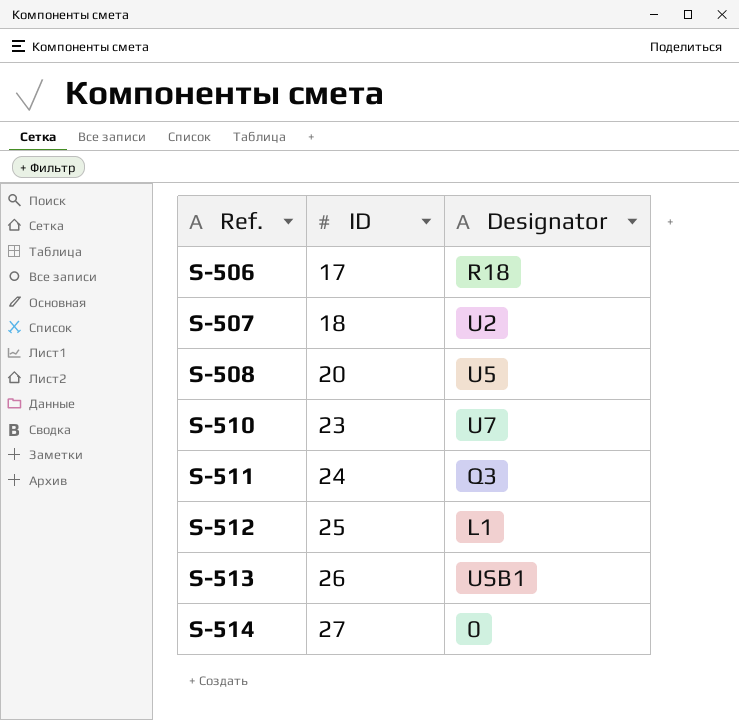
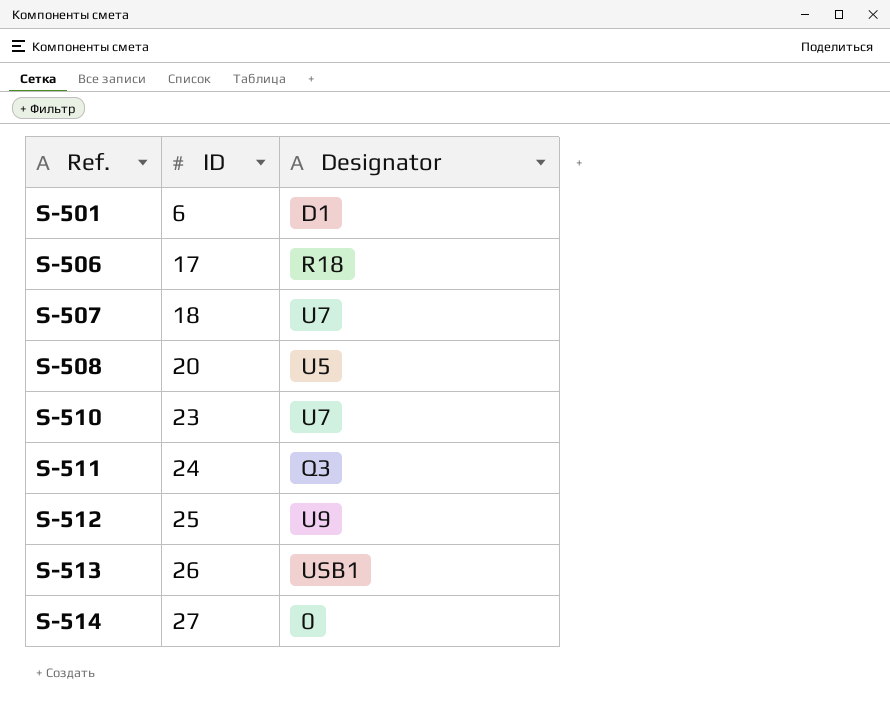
row S-501: none -> 6 | D1
S-507 | Designator: U2 -> U7
S-512 | Designator: L1 -> U9

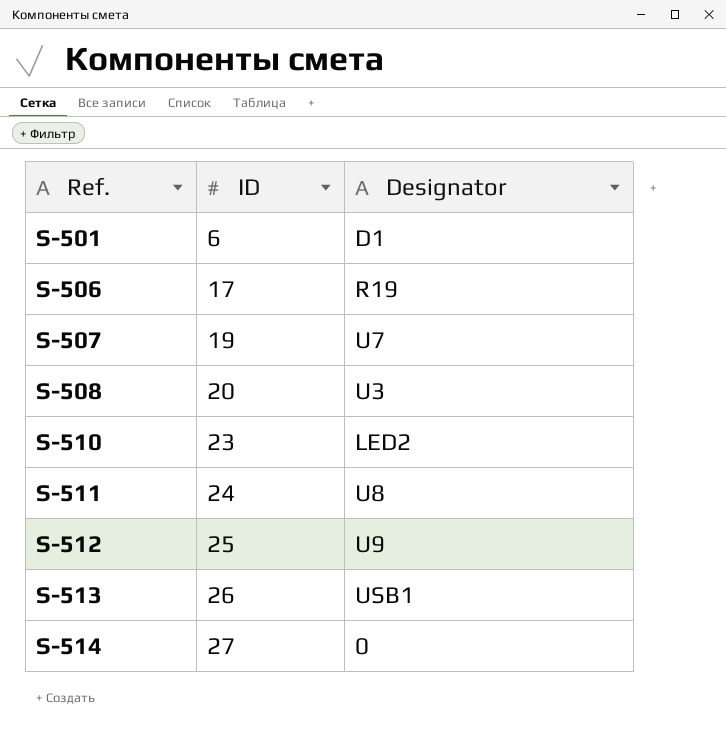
S-506 | Designator: R18 -> R19
S-507 | ID: 18 -> 19
S-508 | Designator: U5 -> U3
S-510 | Designator: U7 -> LED2
S-511 | Designator: Q3 -> U8

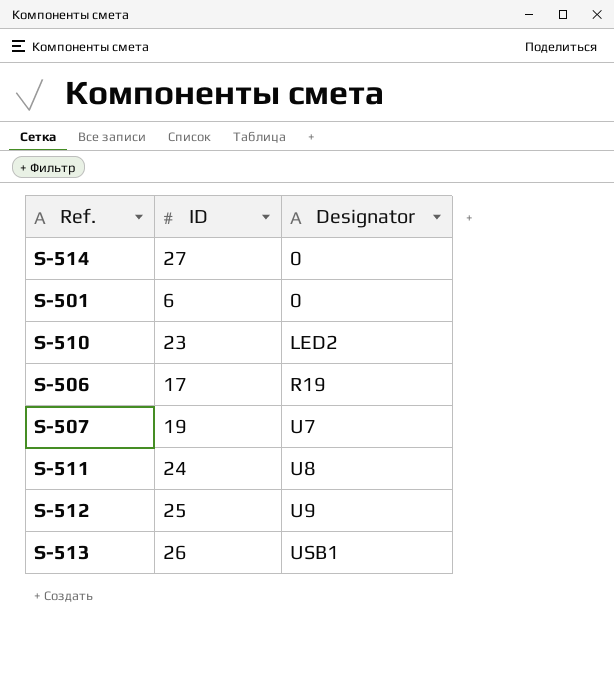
row order: Ref. ascending -> Designator ascending
row S-508: 20 | U3 -> none
S-501 | Designator: D1 -> 0

